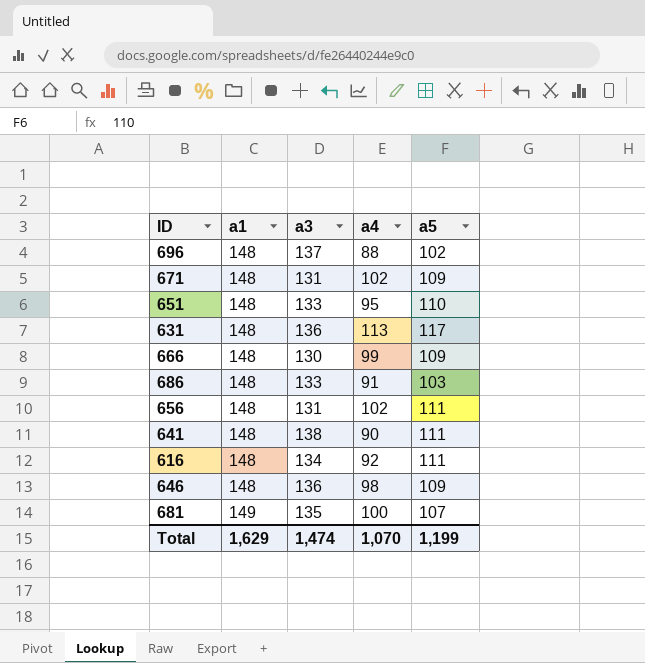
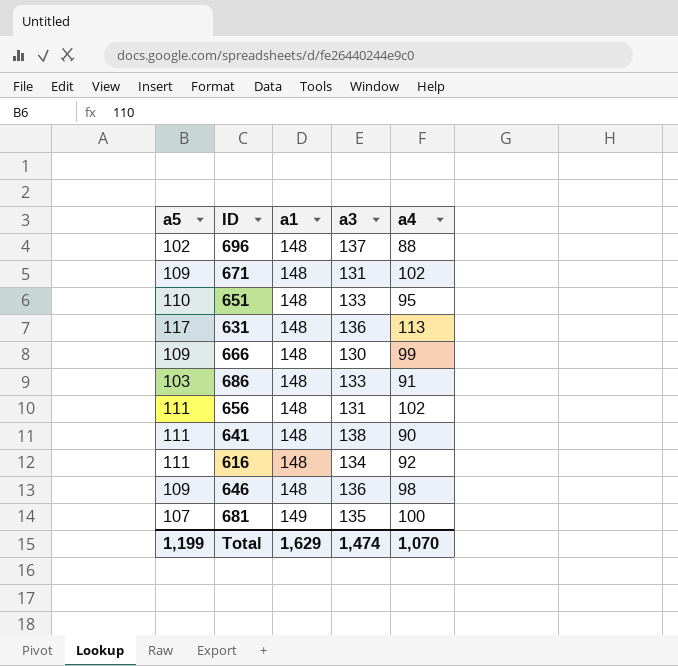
column a5 | position: 5 -> 1

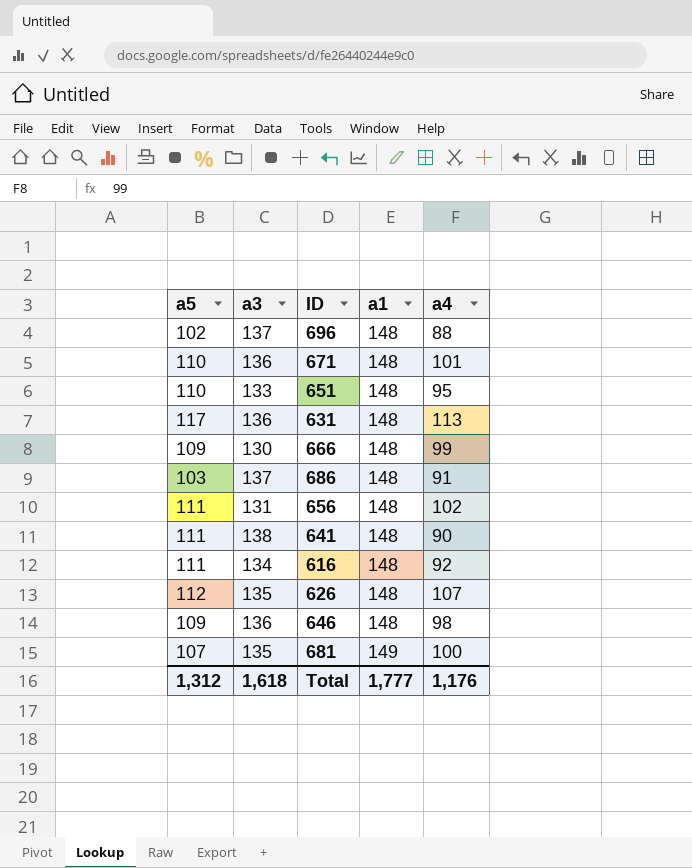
column a3 | position: 4 -> 2
671 | a5: 109 -> 110
671 | a3: 131 -> 136
671 | a4: 102 -> 101
686 | a3: 133 -> 137
row 626: none -> 112 | 135 | 148 | 107
Total | a5: 1,199 -> 1,312
Total | a3: 1,474 -> 1,618
Total | a1: 1,629 -> 1,777
Total | a4: 1,070 -> 1,176

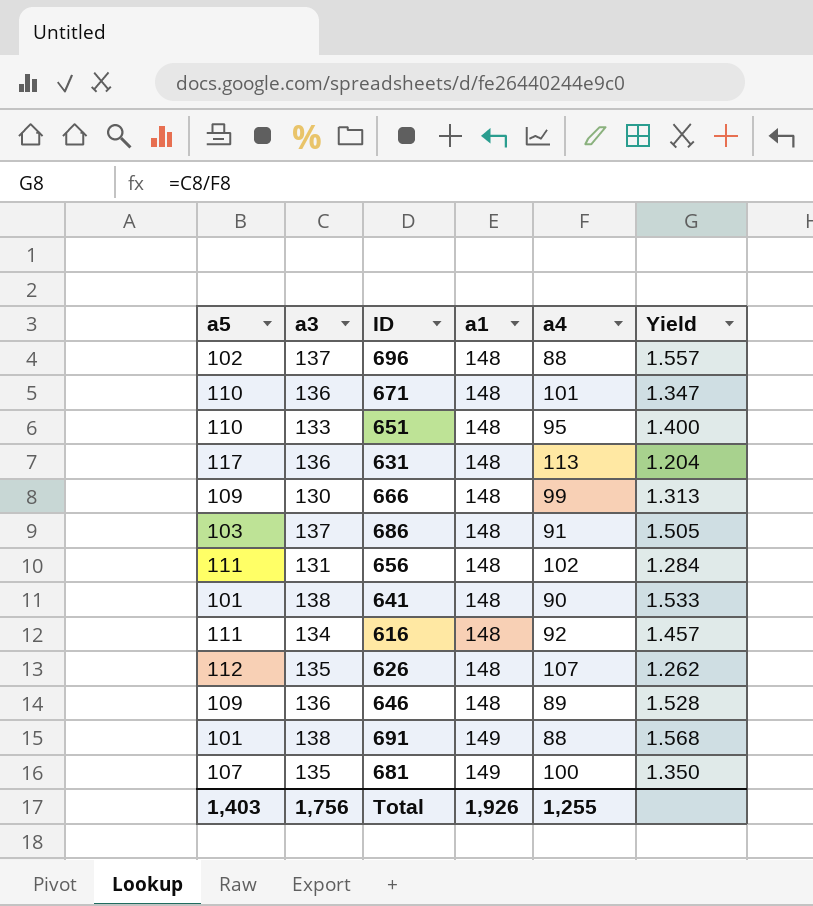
column Yield | formula: none -> [a3] / [a4]
641 | a5: 111 -> 101
646 | a4: 98 -> 89
row 691: none -> 101 | 138 | 149 | 88 | 1.568
Total | a5: 1,312 -> 1,403
Total | a3: 1,618 -> 1,756
Total | a1: 1,777 -> 1,926
Total | a4: 1,176 -> 1,255

